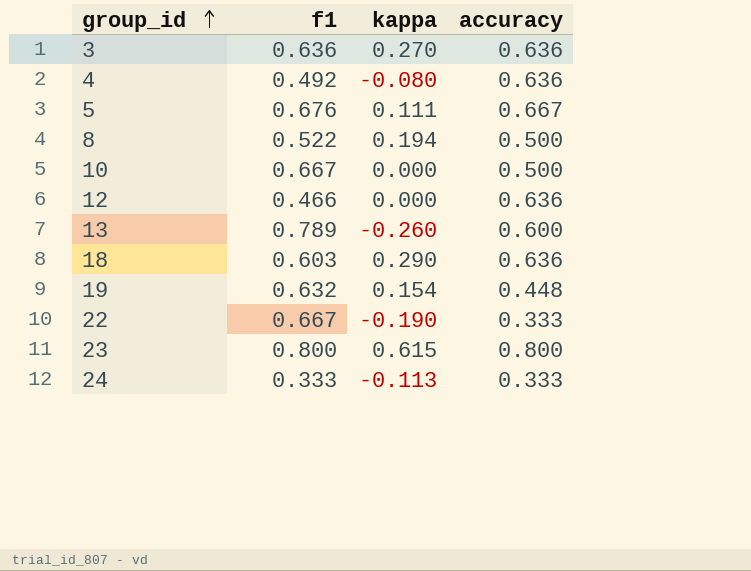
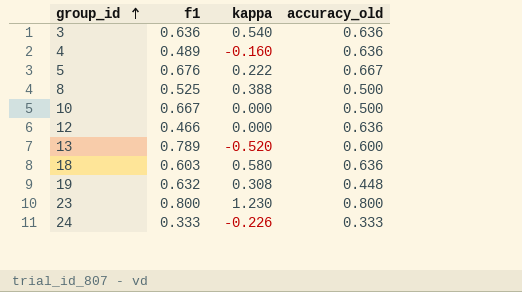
column name: accuracy -> accuracy_old
row 22: 0.667 | -0.190 | 0.333 -> none
3 | kappa: 0.270 -> 0.540
4 | f1: 0.492 -> 0.489
4 | kappa: -0.080 -> -0.160
5 | kappa: 0.111 -> 0.222
8 | f1: 0.522 -> 0.525
8 | kappa: 0.194 -> 0.388
13 | kappa: -0.260 -> -0.520
18 | kappa: 0.290 -> 0.580
19 | kappa: 0.154 -> 0.308
23 | kappa: 0.615 -> 1.230
24 | kappa: -0.113 -> -0.226

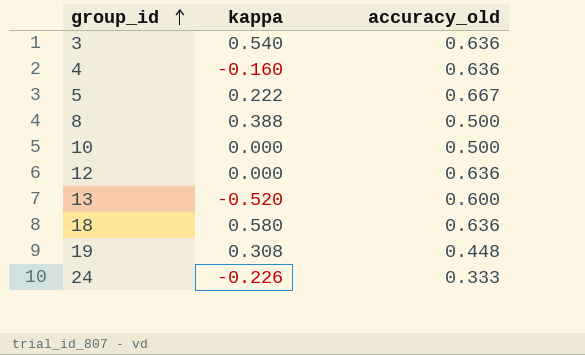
column f1 | position: 2 -> none
row 23: 0.800 | 1.230 | 0.800 -> none

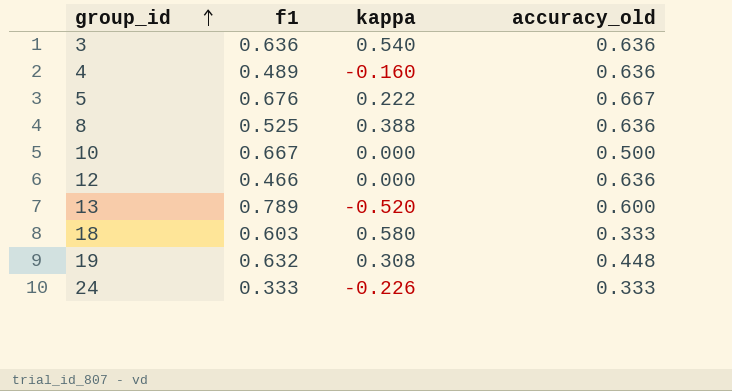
column f1 | position: none -> 2
8 | accuracy_old: 0.500 -> 0.636
18 | accuracy_old: 0.636 -> 0.333

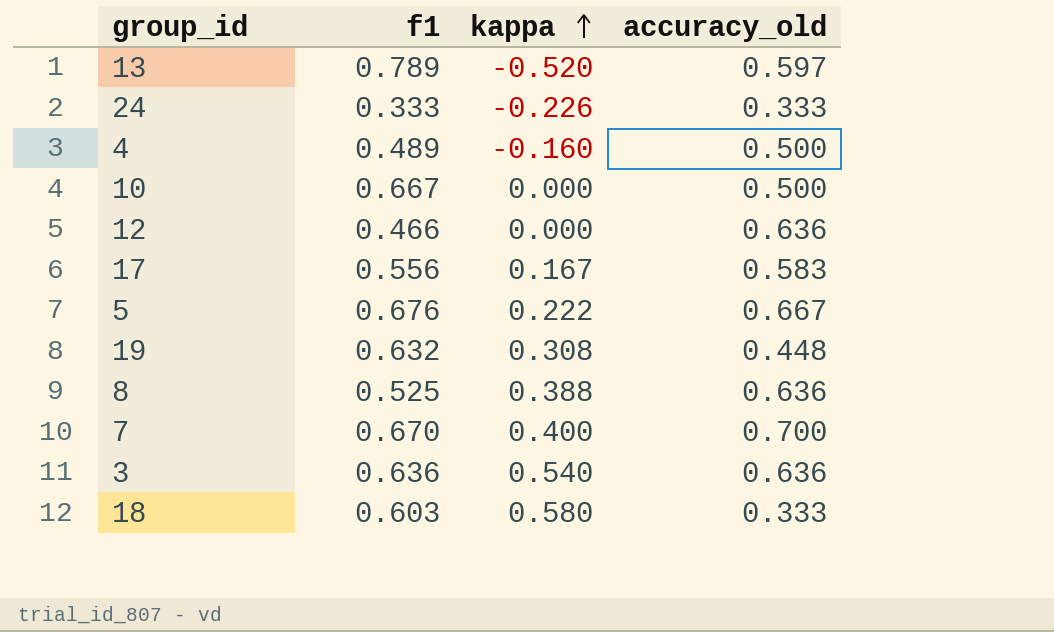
row order: group_id ascending -> kappa ascending
13 | accuracy_old: 0.600 -> 0.597
4 | accuracy_old: 0.636 -> 0.500
row 17: none -> 0.556 | 0.167 | 0.583
row 7: none -> 0.670 | 0.400 | 0.700

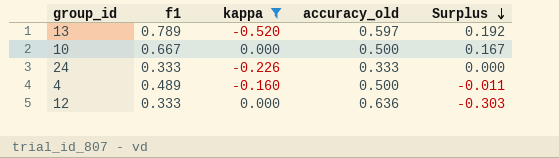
filter: none -> kappa <= 0.000
row order: kappa ascending -> Surplus descending
column Surplus | formula: none -> [f1] - [accuracy_old]
12 | f1: 0.466 -> 0.333

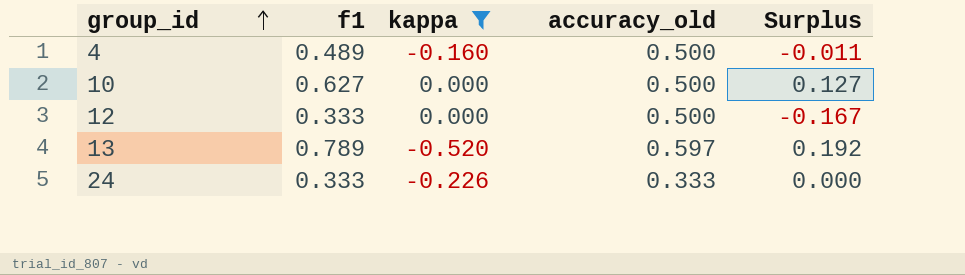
row order: Surplus descending -> group_id ascending
10 | f1: 0.667 -> 0.627
10 | Surplus: 0.167 -> 0.127
12 | accuracy_old: 0.636 -> 0.500
12 | Surplus: -0.303 -> -0.167

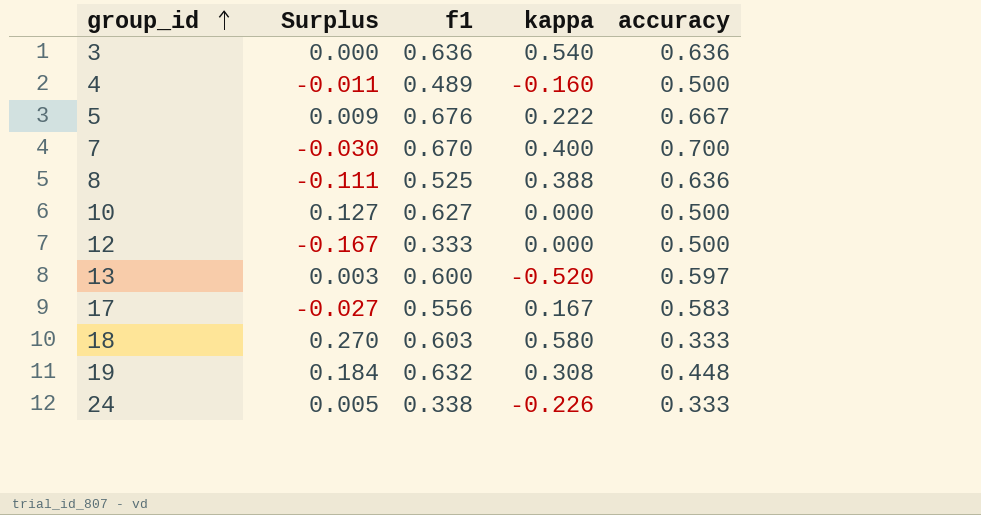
filter: kappa <= 0.000 -> none
column Surplus | position: 5 -> 2
column name: accuracy_old -> accuracy
13 | Surplus: 0.192 -> 0.003
13 | f1: 0.789 -> 0.600
24 | Surplus: 0.000 -> 0.005
24 | f1: 0.333 -> 0.338

